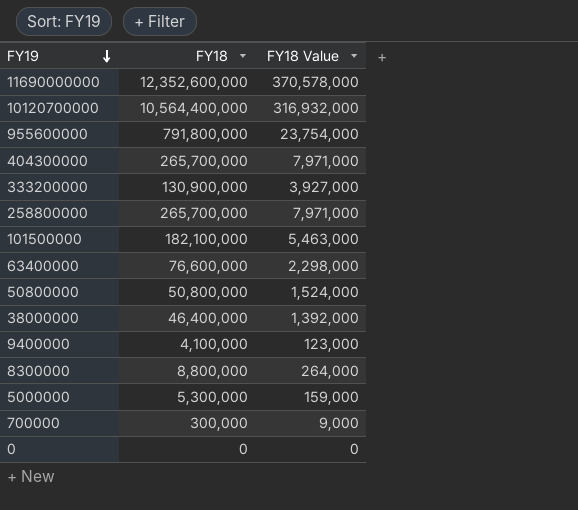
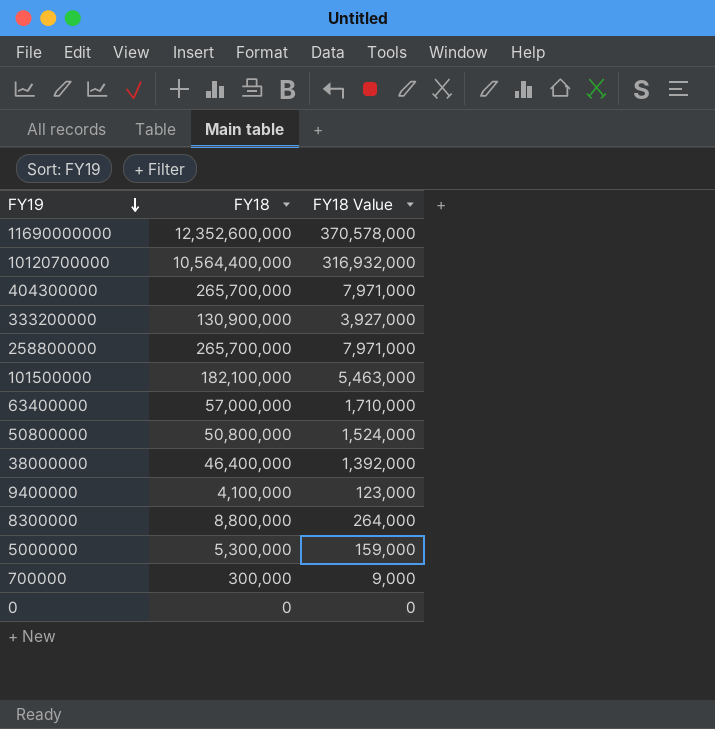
row 955600000: 791,800,000 | 23,754,000 -> none
63400000 | FY18: 76,600,000 -> 57,000,000
63400000 | FY18 Value: 2,298,000 -> 1,710,000

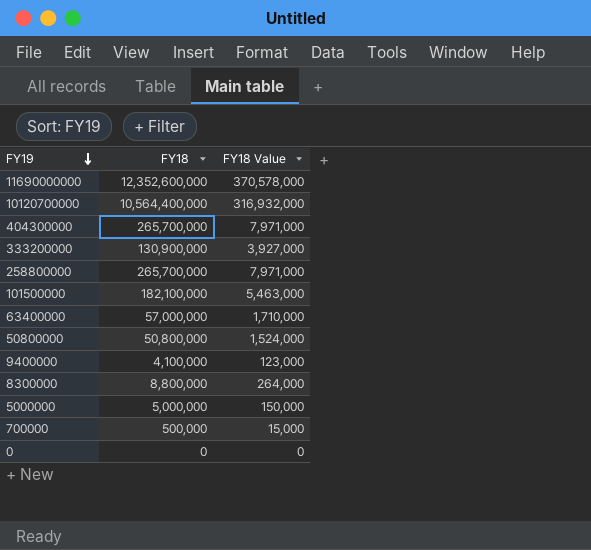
row 38000000: 46,400,000 | 1,392,000 -> none
5000000 | FY18: 5,300,000 -> 5,000,000
5000000 | FY18 Value: 159,000 -> 150,000
700000 | FY18: 300,000 -> 500,000
700000 | FY18 Value: 9,000 -> 15,000

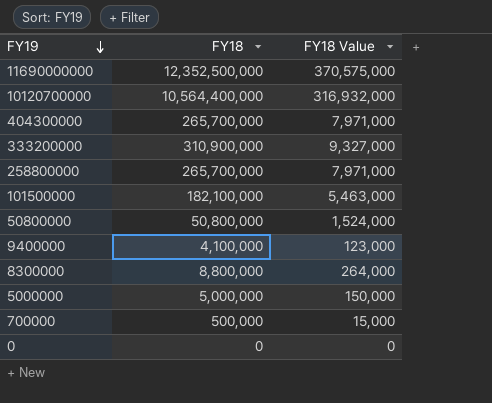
row 63400000: 57,000,000 | 1,710,000 -> none
11690000000 | FY18: 12,352,600,000 -> 12,352,500,000
11690000000 | FY18 Value: 370,578,000 -> 370,575,000
333200000 | FY18: 130,900,000 -> 310,900,000
333200000 | FY18 Value: 3,927,000 -> 9,327,000

